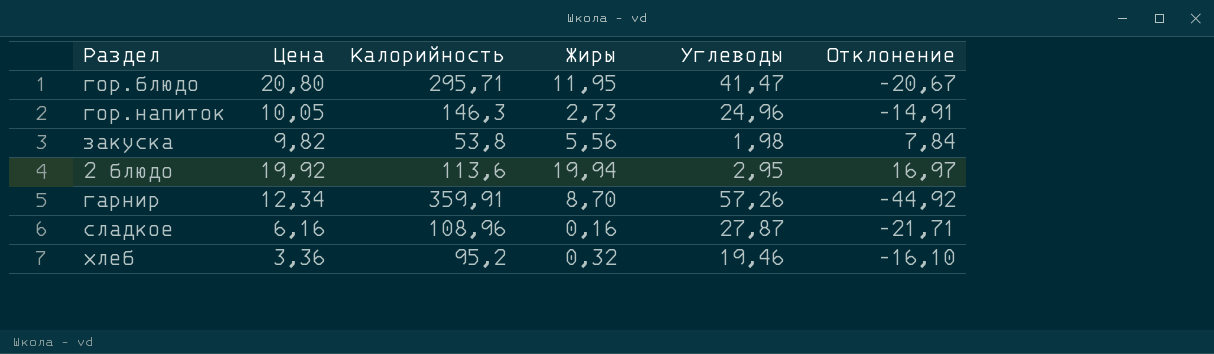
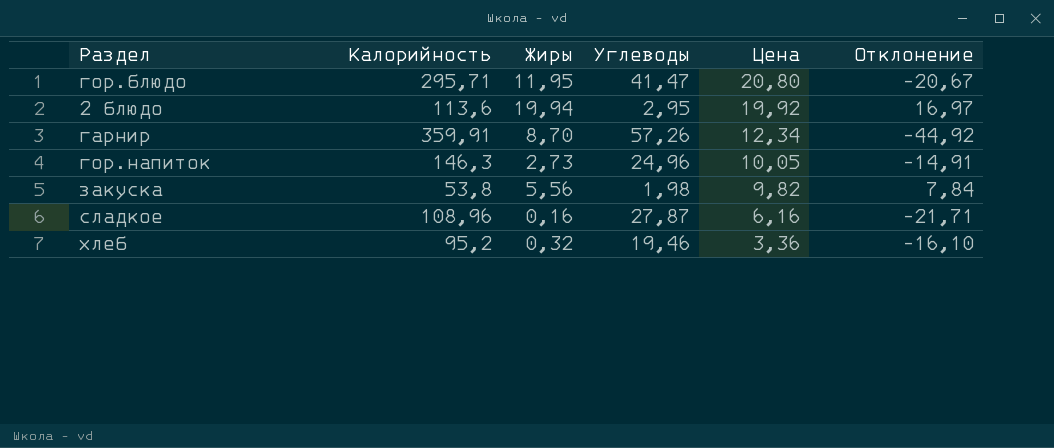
row order: none -> Цена descending
column Цена | position: 2 -> 5

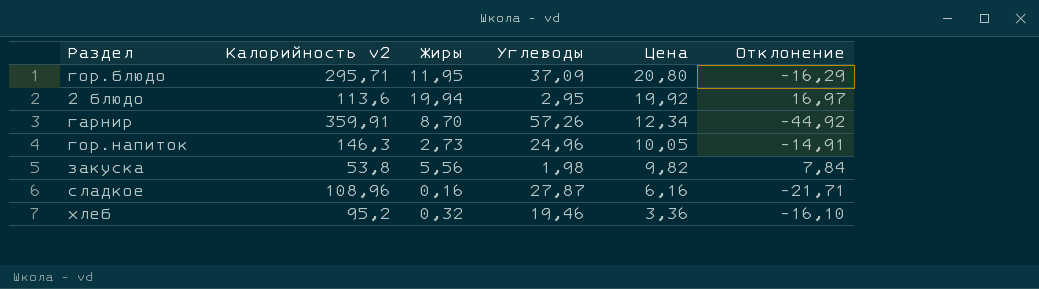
column name: Калорийность -> Калорийность v2
гор.блюдо | Углеводы: 41,47 -> 37,09
гор.блюдо | Отклонение: -20,67 -> -16,29

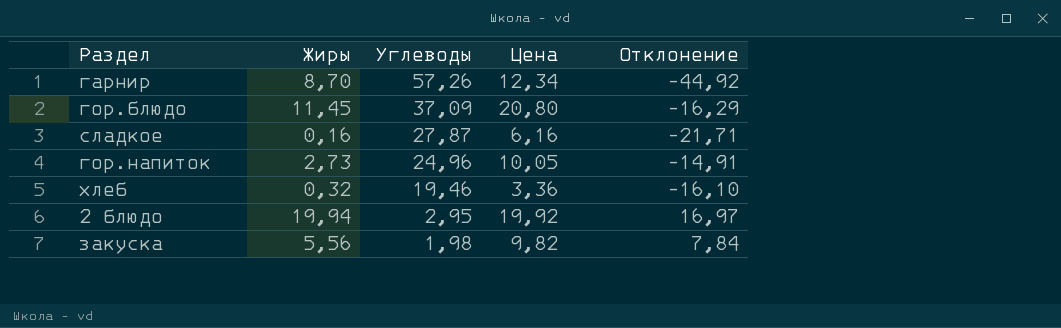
row order: Цена descending -> Углеводы descending
column Калорийность v2 | position: 2 -> none
гор.блюдо | Жиры: 11,95 -> 11,45

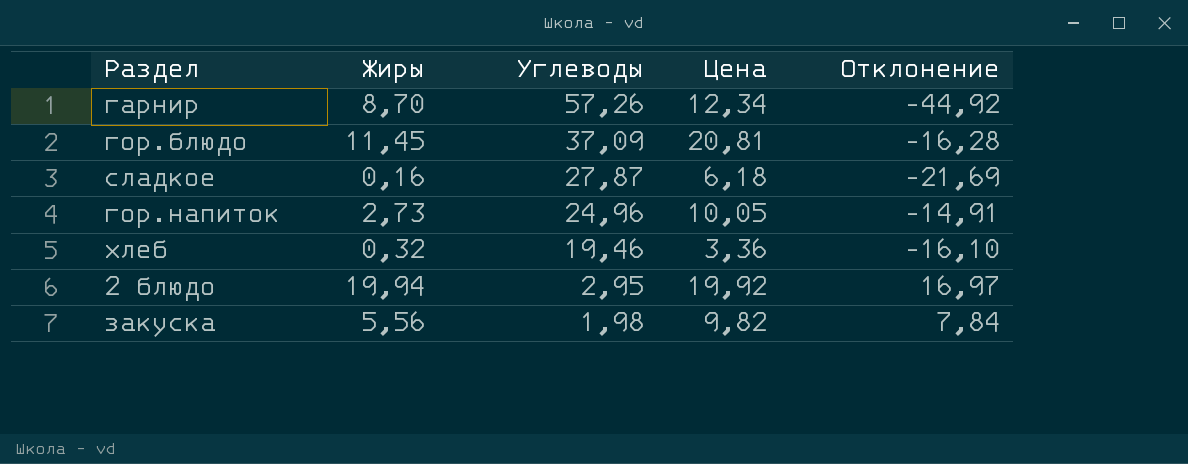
гор.блюдо | Цена: 20,80 -> 20,81
гор.блюдо | Отклонение: -16,29 -> -16,28
сладкое | Цена: 6,16 -> 6,18
сладкое | Отклонение: -21,71 -> -21,69

